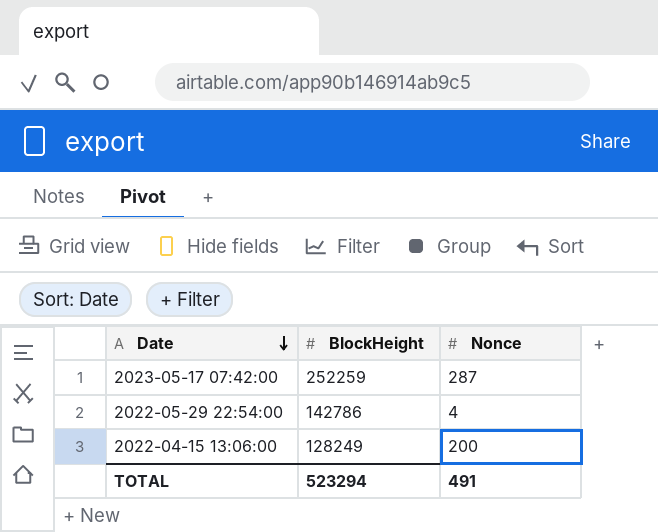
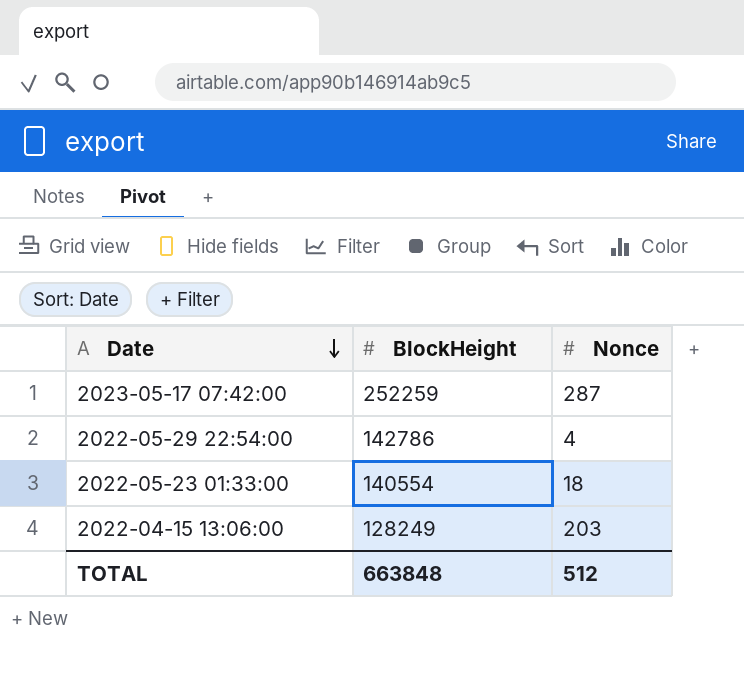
row 2022-05-23 01:33:00: none -> 140554 | 18
2022-04-15 13:06:00 | Nonce: 200 -> 203
TOTAL | BlockHeight: 523294 -> 663848
TOTAL | Nonce: 491 -> 512

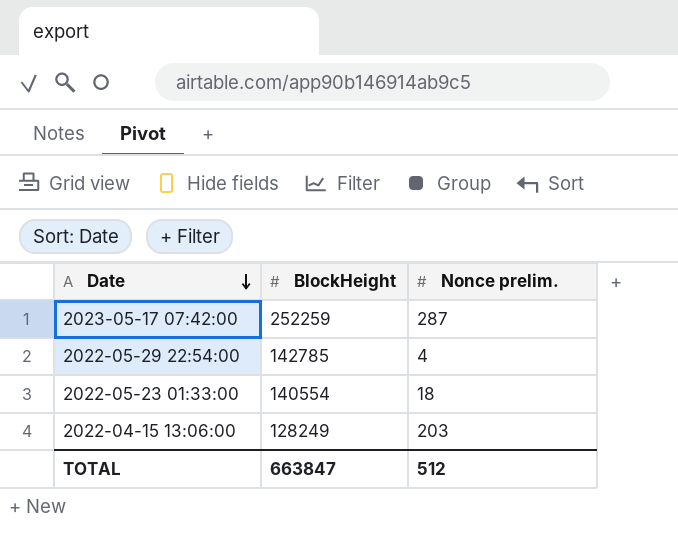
column name: Nonce -> Nonce prelim.
2022-05-29 22:54:00 | BlockHeight: 142786 -> 142785
TOTAL | BlockHeight: 663848 -> 663847

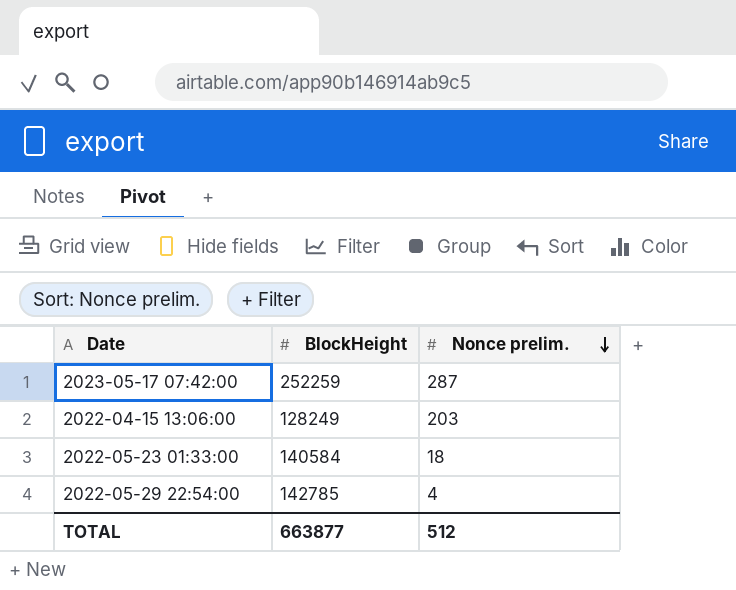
row order: Date descending -> Nonce prelim. descending
2022-05-23 01:33:00 | BlockHeight: 140554 -> 140584
TOTAL | BlockHeight: 663847 -> 663877

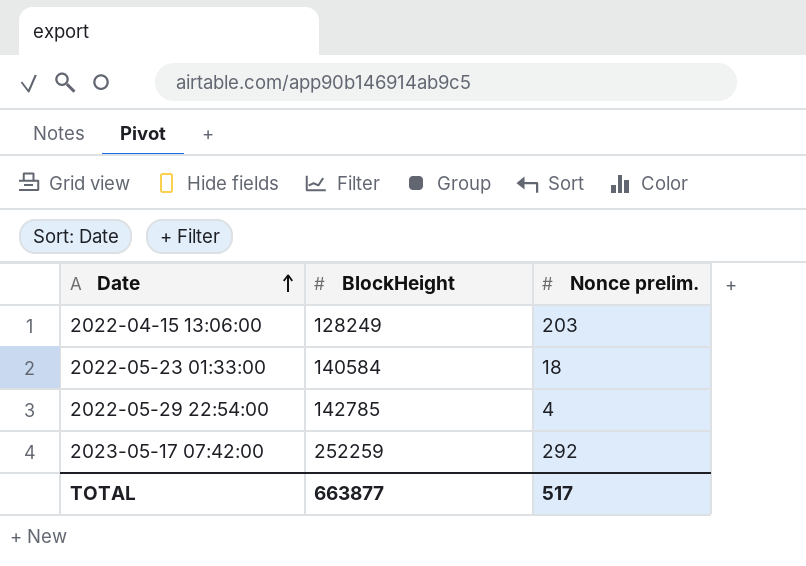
row order: Nonce prelim. descending -> Date ascending
2023-05-17 07:42:00 | Nonce prelim.: 287 -> 292
TOTAL | Nonce prelim.: 512 -> 517

